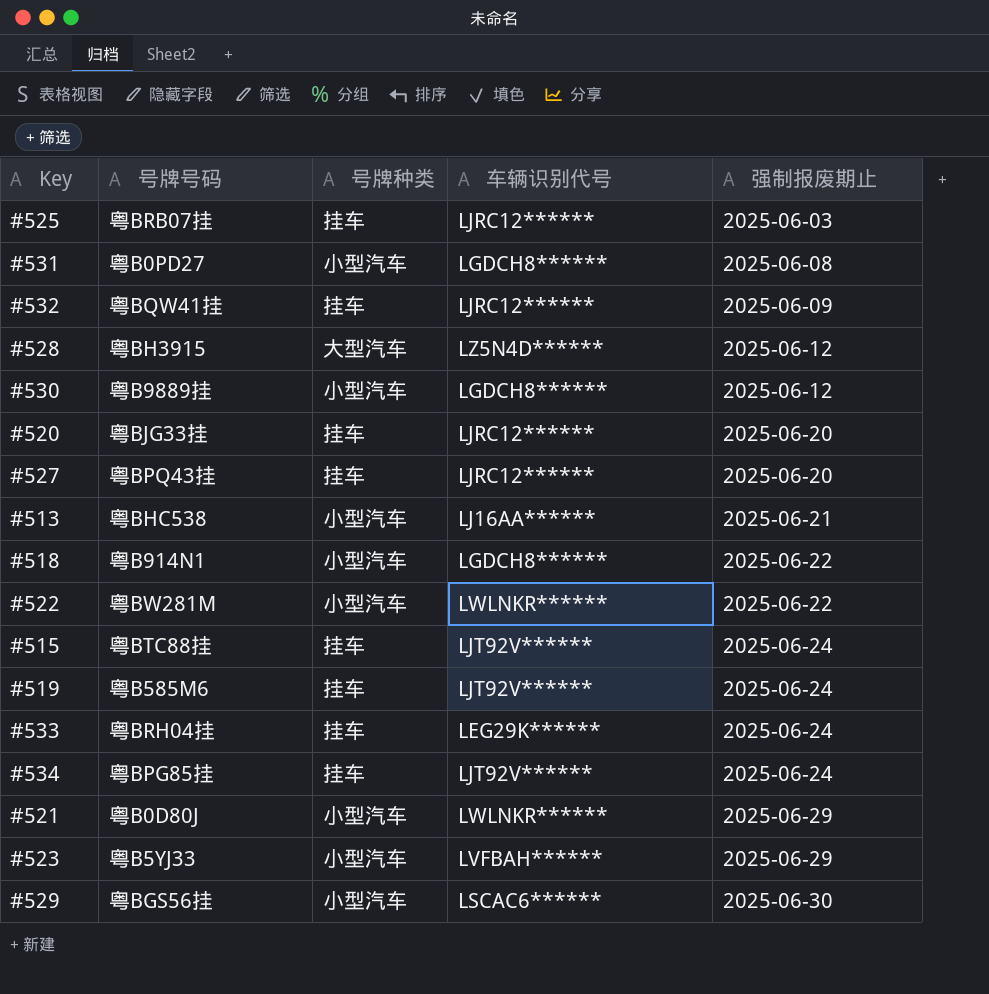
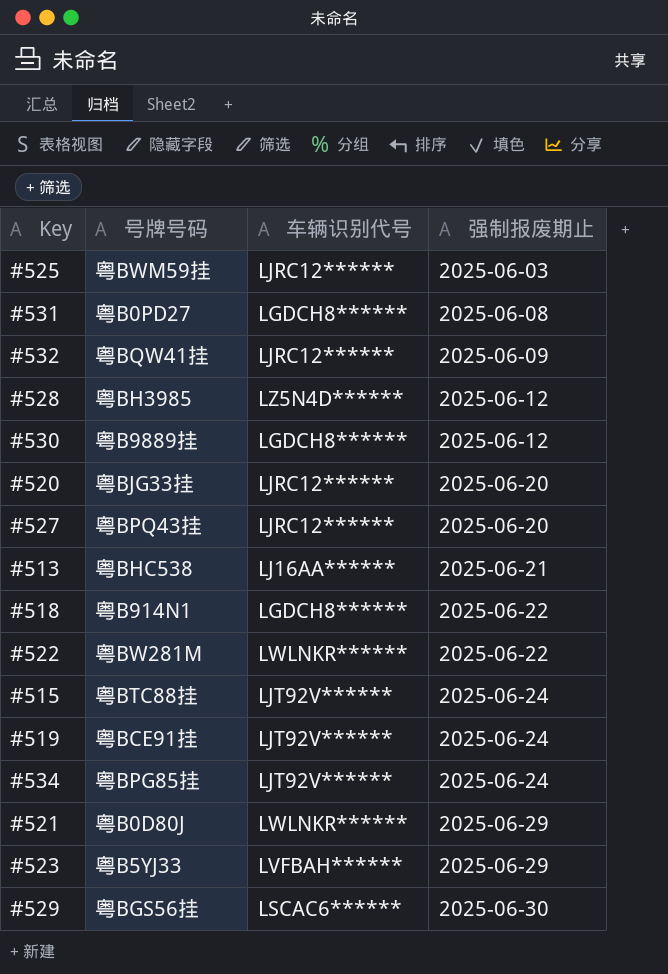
column 号牌种类 | position: 3 -> none
row #533: 粤BRH04挂 | 挂车 | LEG29K****** | 2025-06-24 -> none
#525 | 号牌号码: 粤BRB07挂 -> 粤BWM59挂
#528 | 号牌号码: 粤BH3915 -> 粤BH3985
#519 | 号牌号码: 粤B585M6 -> 粤BCE91挂

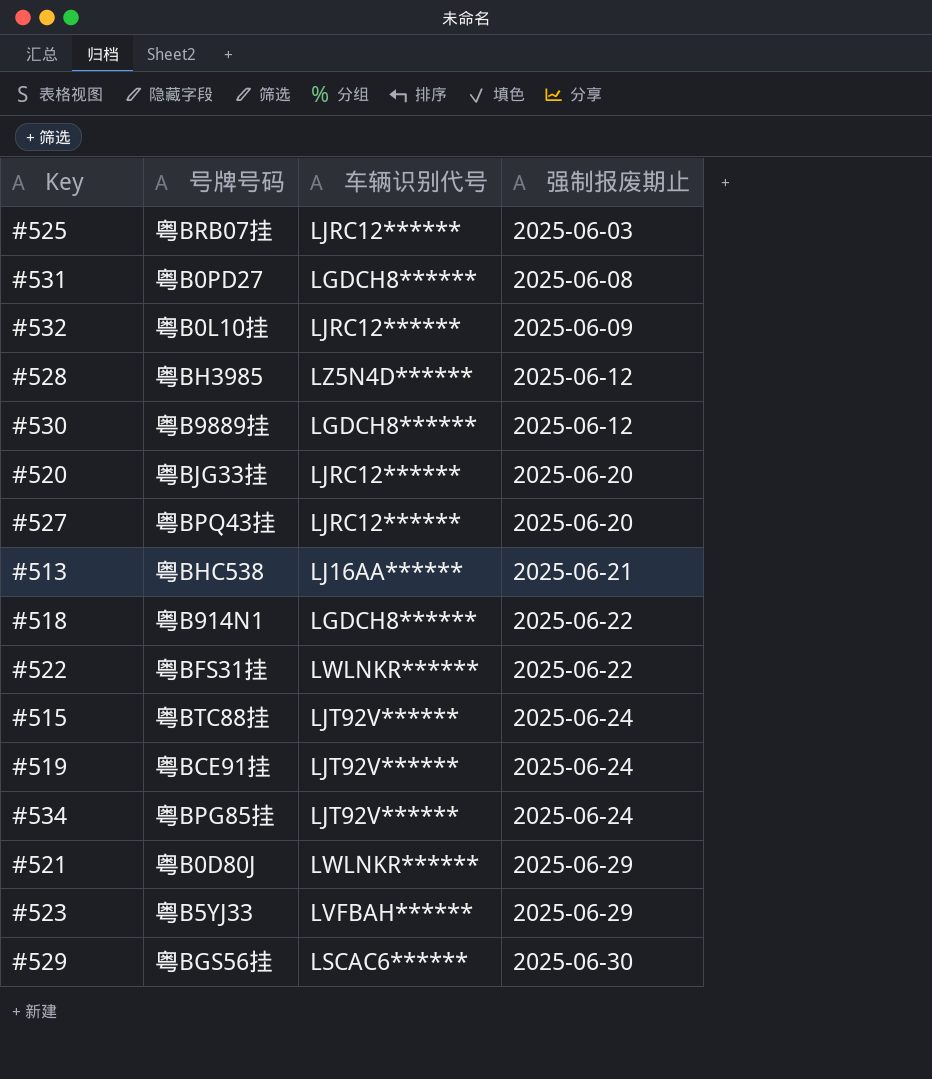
#525 | 号牌号码: 粤BWM59挂 -> 粤BRB07挂
#532 | 号牌号码: 粤BQW41挂 -> 粤B0L10挂
#522 | 号牌号码: 粤BW281M -> 粤BFS31挂

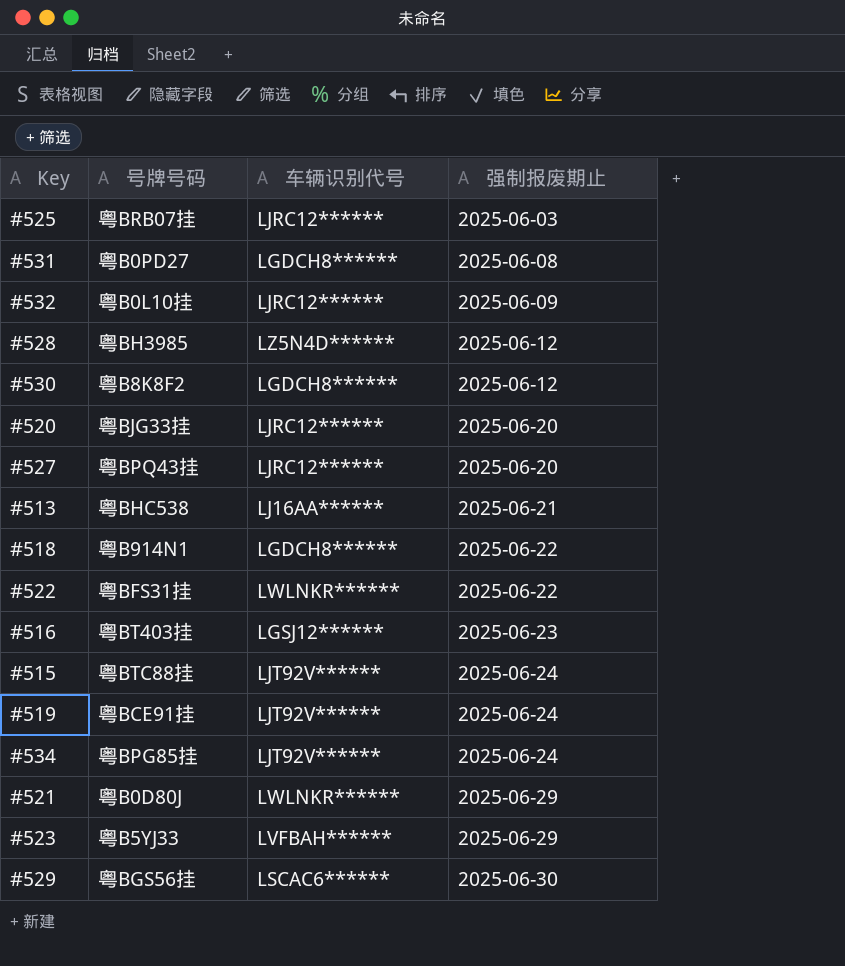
#530 | 号牌号码: 粤B9889挂 -> 粤B8K8F2
row #516: none -> 粤BT403挂 | LGSJ12****** | 2025-06-23

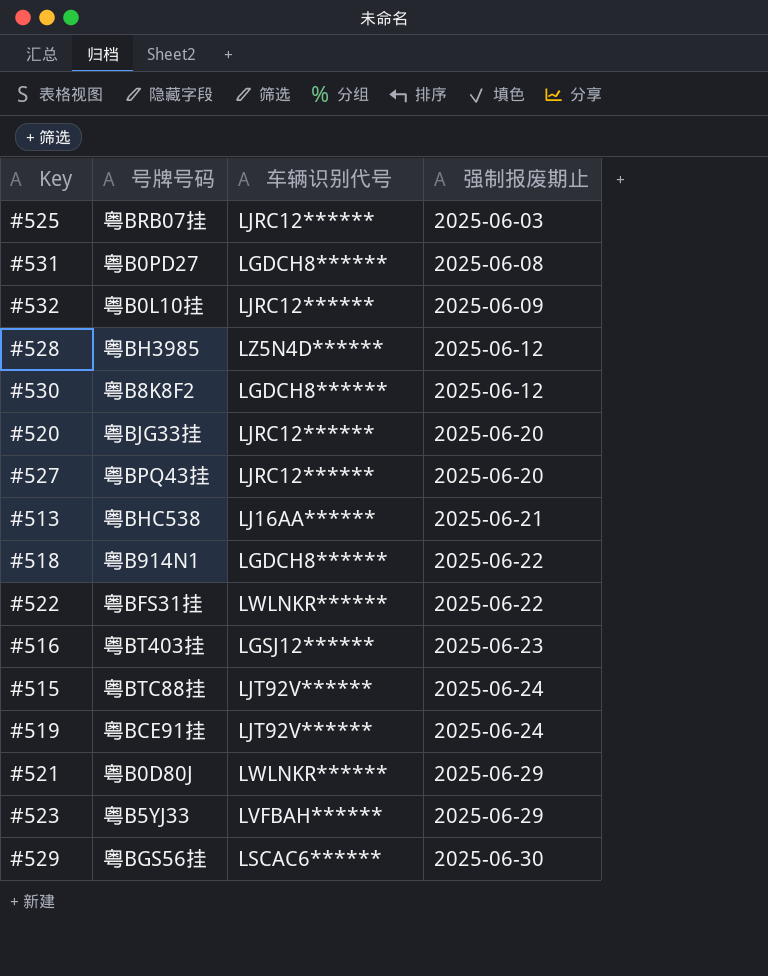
row #534: 粤BPG85挂 | LJT92V****** | 2025-06-24 -> none

